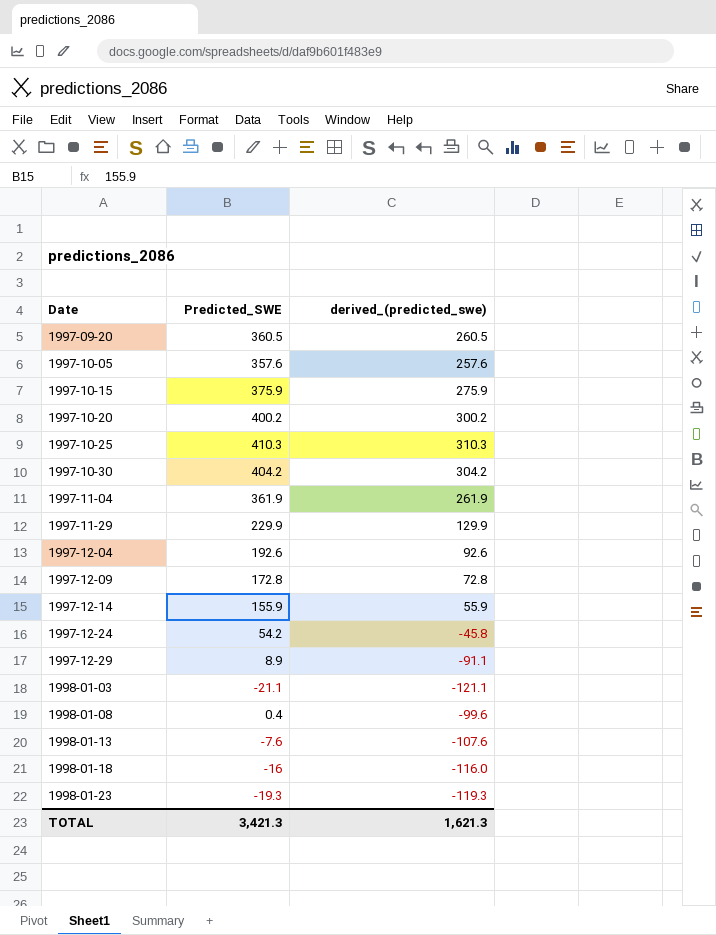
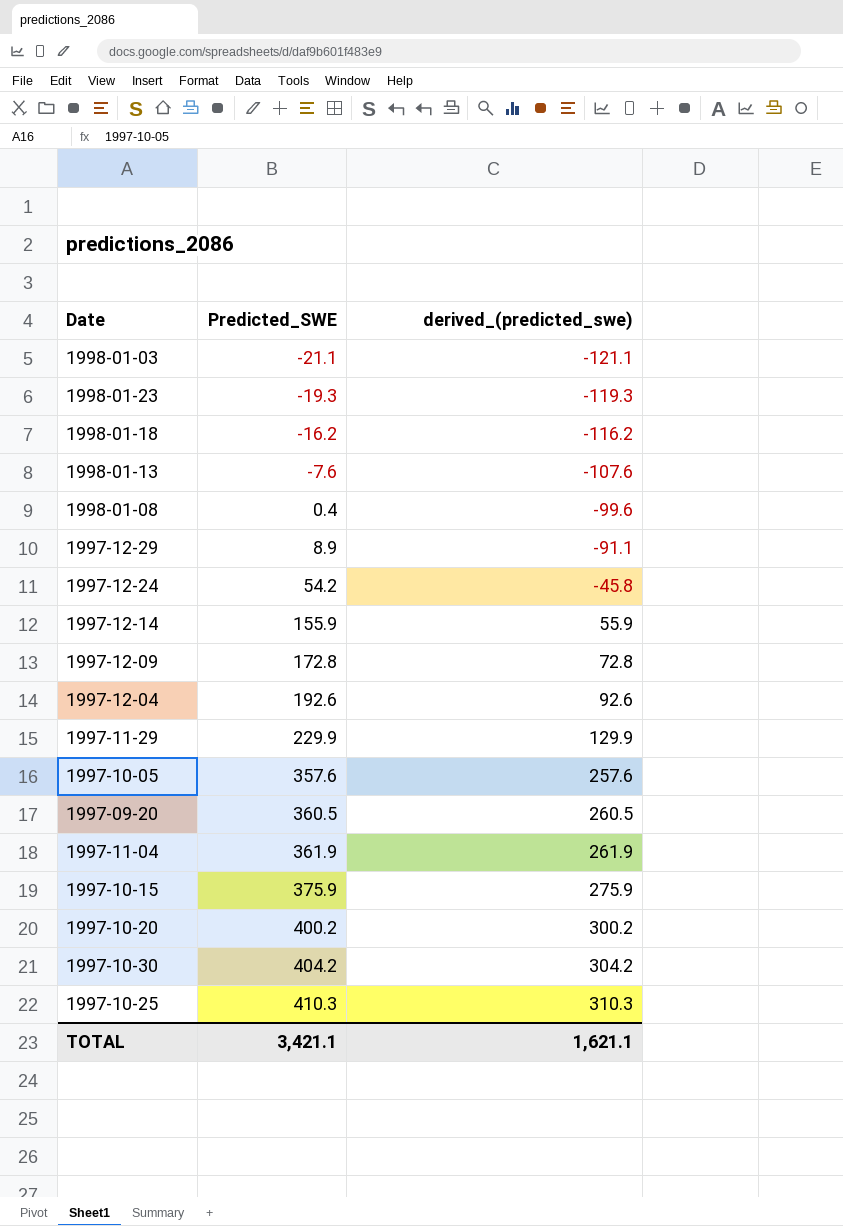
row order: Date ascending -> Predicted_SWE ascending
1998-01-18 | Predicted_SWE: -16 -> -16.2
1998-01-18 | derived_(predicted_swe): -116.0 -> -116.2
TOTAL | Predicted_SWE: 3,421.3 -> 3,421.1
TOTAL | derived_(predicted_swe): 1,621.3 -> 1,621.1

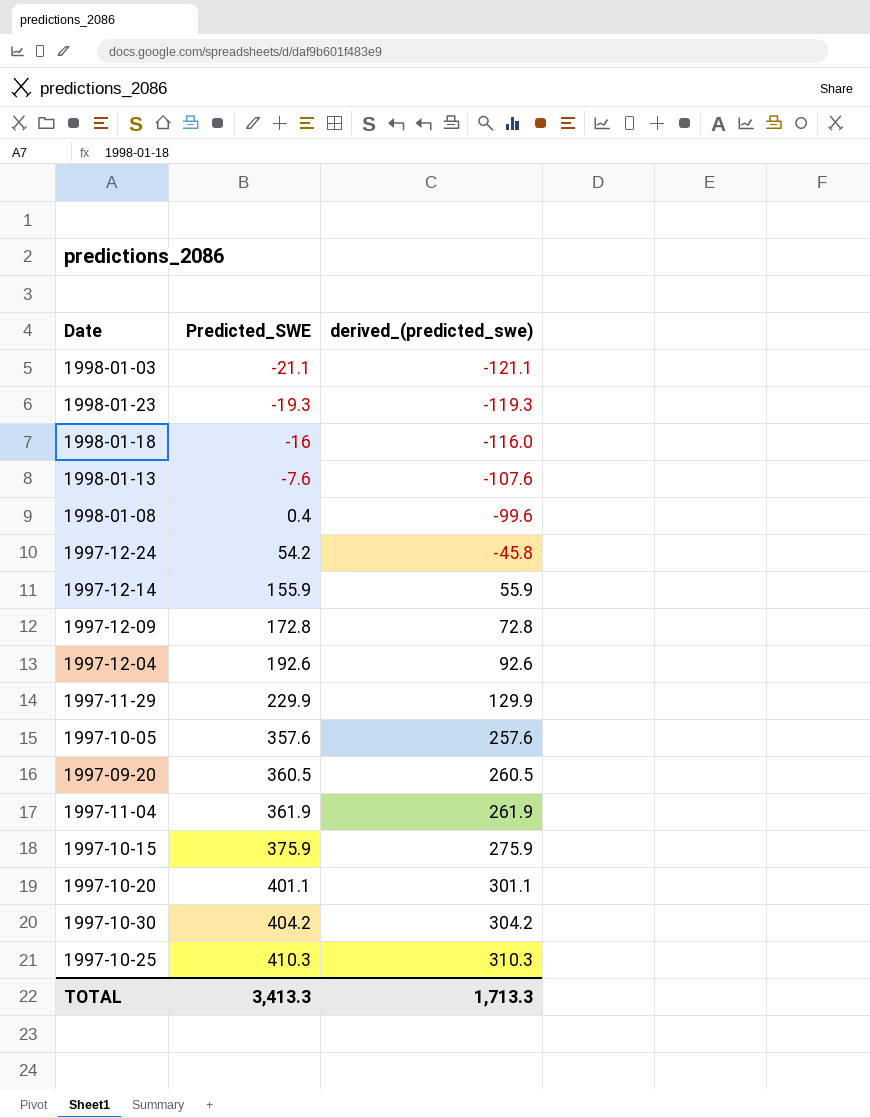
row 1997-12-29: 8.9 | -91.1 -> none
1998-01-18 | Predicted_SWE: -16.2 -> -16
1998-01-18 | derived_(predicted_swe): -116.2 -> -116.0
1997-10-20 | Predicted_SWE: 400.2 -> 401.1
1997-10-20 | derived_(predicted_swe): 300.2 -> 301.1
TOTAL | Predicted_SWE: 3,421.1 -> 3,413.3
TOTAL | derived_(predicted_swe): 1,621.1 -> 1,713.3

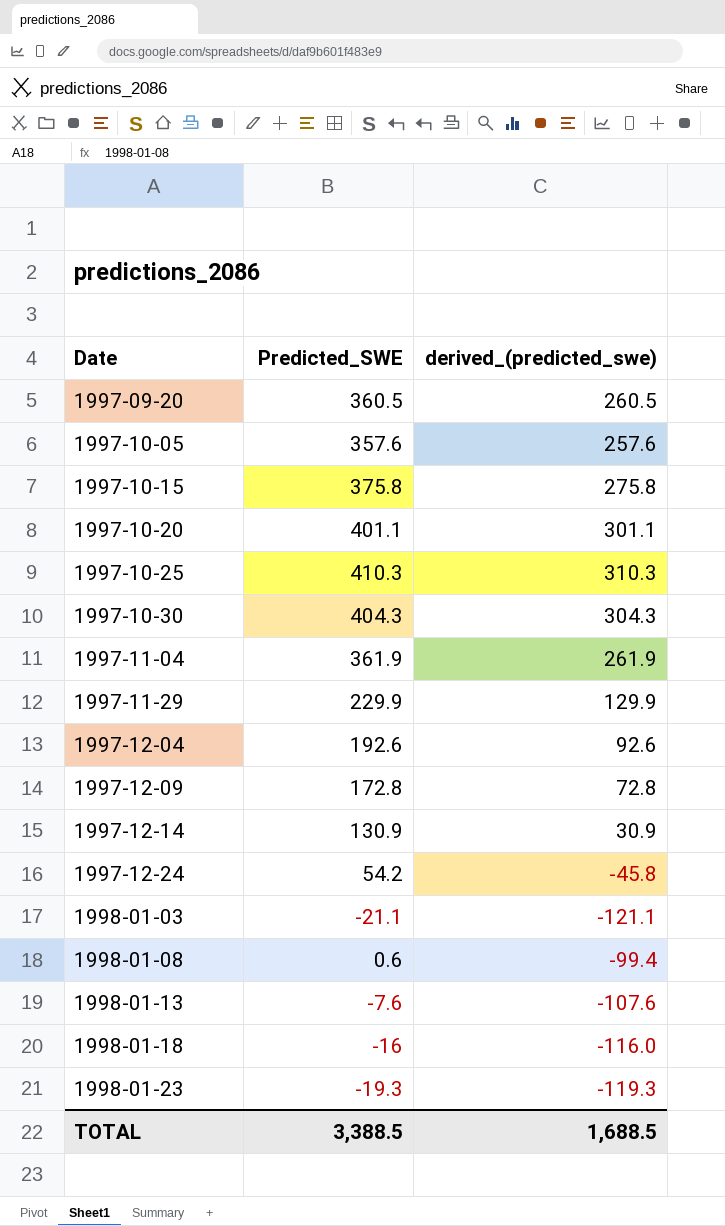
row order: Predicted_SWE ascending -> Date ascending
1997-10-15 | Predicted_SWE: 375.9 -> 375.8
1997-10-15 | derived_(predicted_swe): 275.9 -> 275.8
1997-10-30 | Predicted_SWE: 404.2 -> 404.3
1997-10-30 | derived_(predicted_swe): 304.2 -> 304.3
1997-12-14 | Predicted_SWE: 155.9 -> 130.9
1997-12-14 | derived_(predicted_swe): 55.9 -> 30.9
1998-01-08 | Predicted_SWE: 0.4 -> 0.6
1998-01-08 | derived_(predicted_swe): -99.6 -> -99.4
TOTAL | Predicted_SWE: 3,413.3 -> 3,388.5
TOTAL | derived_(predicted_swe): 1,713.3 -> 1,688.5

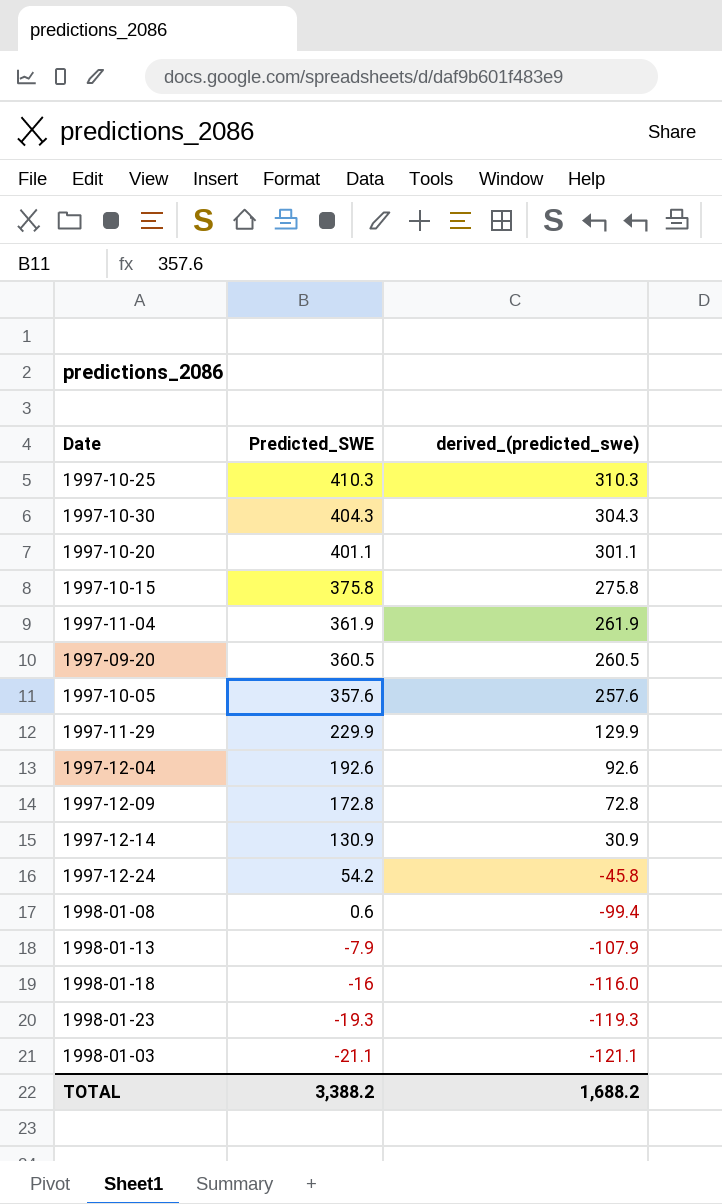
row order: Date ascending -> Predicted_SWE descending
1998-01-13 | Predicted_SWE: -7.6 -> -7.9
1998-01-13 | derived_(predicted_swe): -107.6 -> -107.9
TOTAL | Predicted_SWE: 3,388.5 -> 3,388.2
TOTAL | derived_(predicted_swe): 1,688.5 -> 1,688.2

